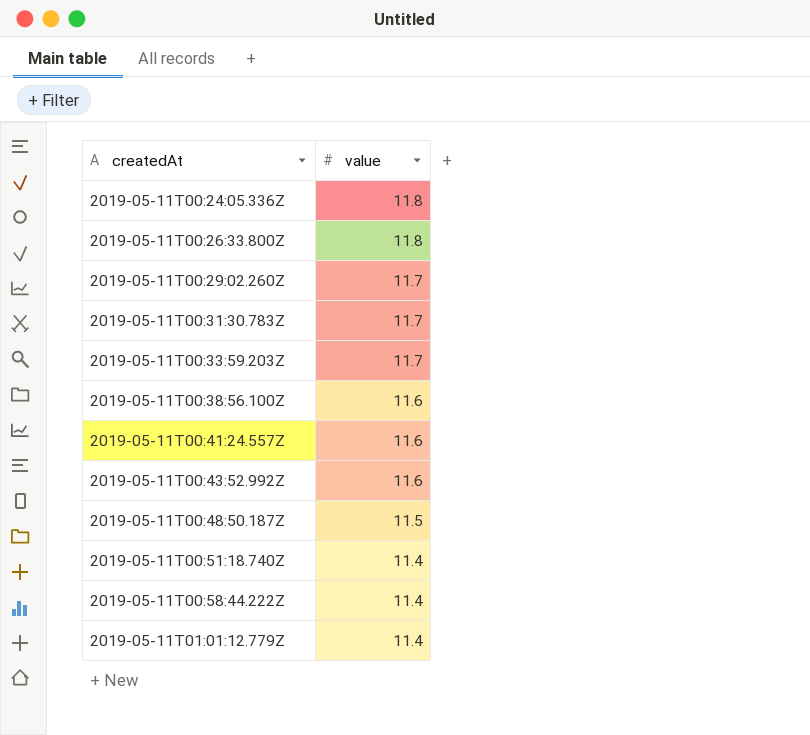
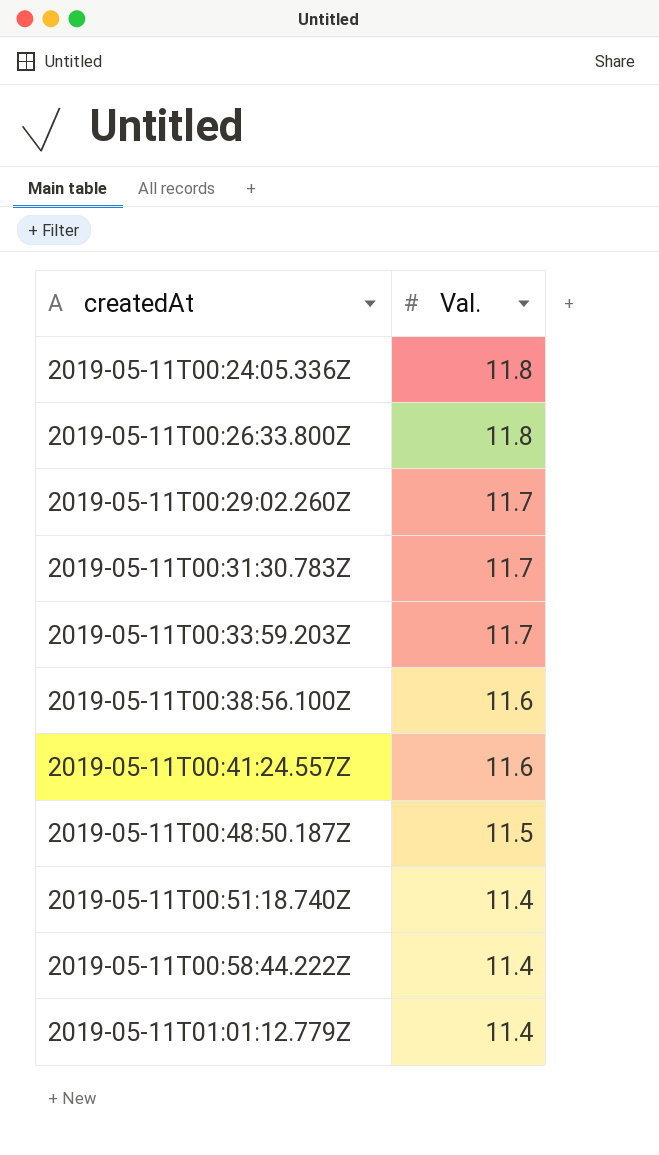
column name: value -> Val.
row 2019-05-11T00:43:52.992Z: 11.6 -> none

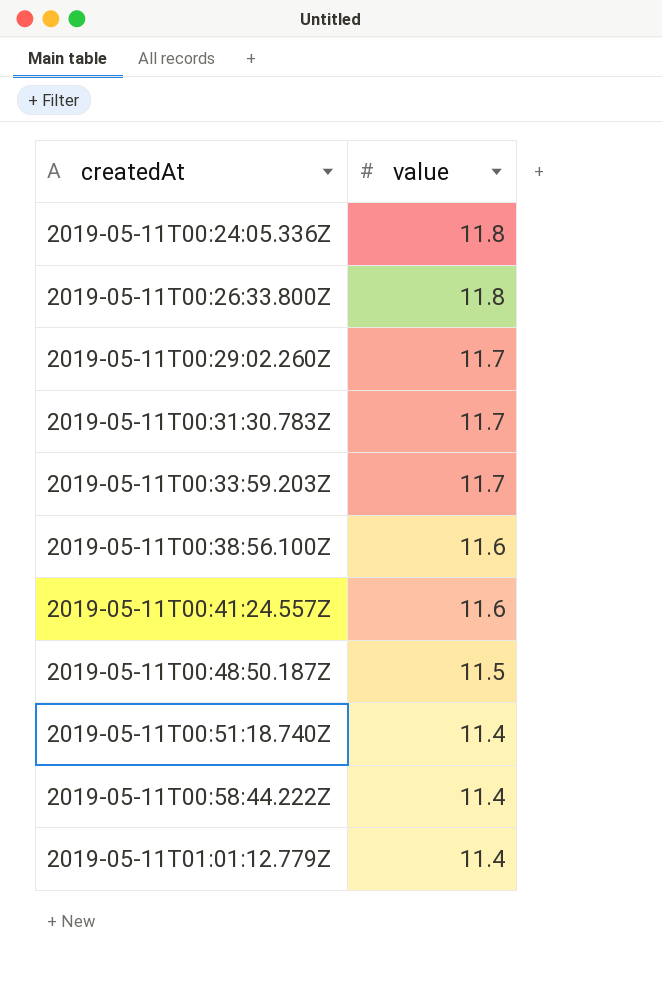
column name: Val. -> value

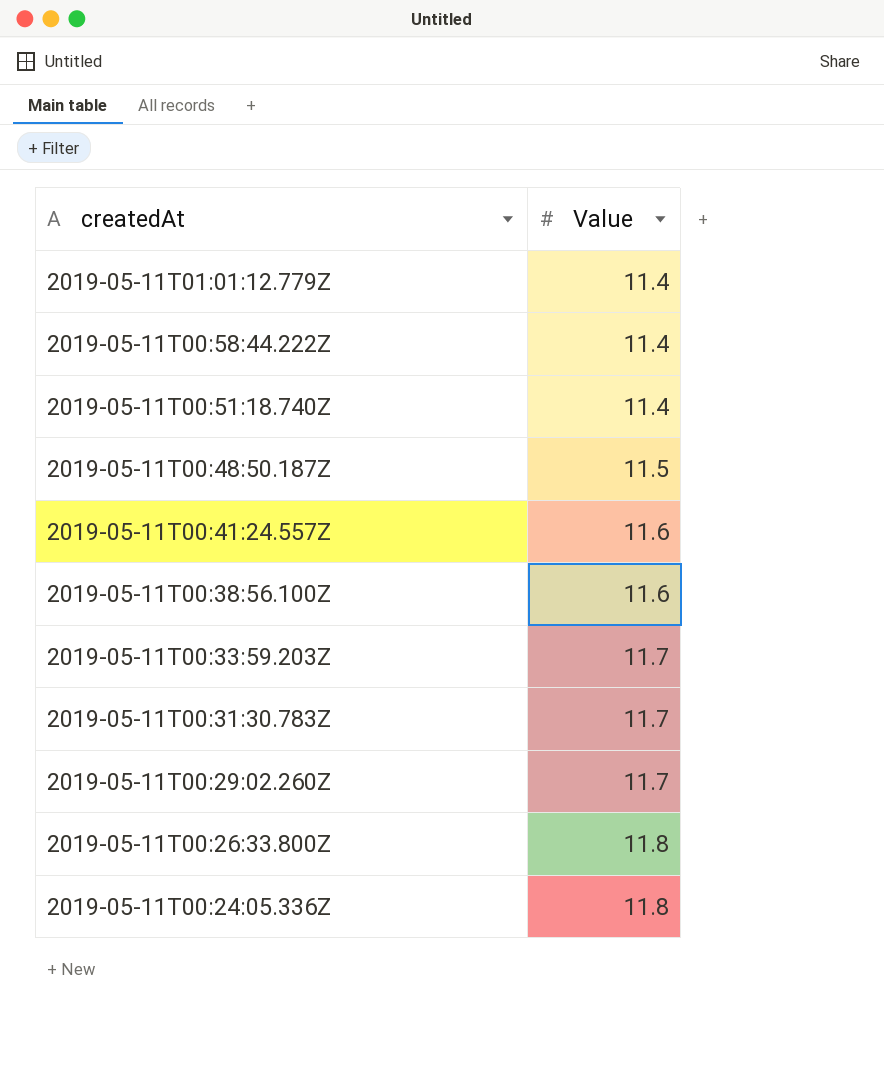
row order: createdAt ascending -> createdAt descending
column name: value -> Value

